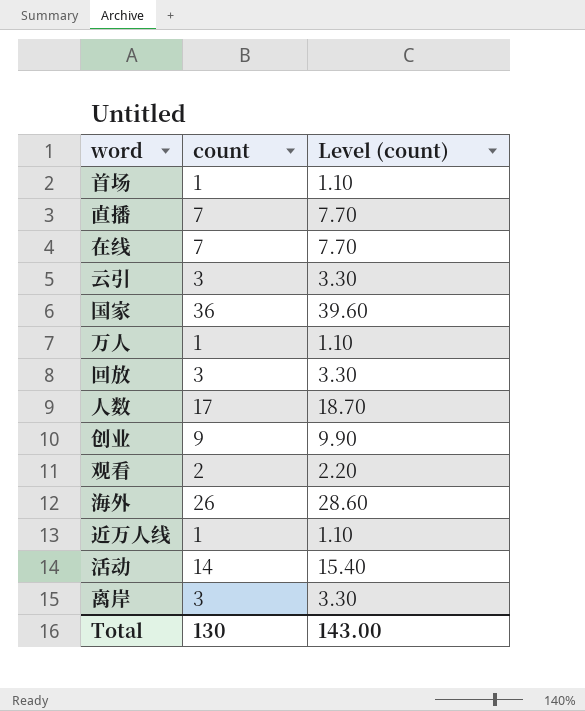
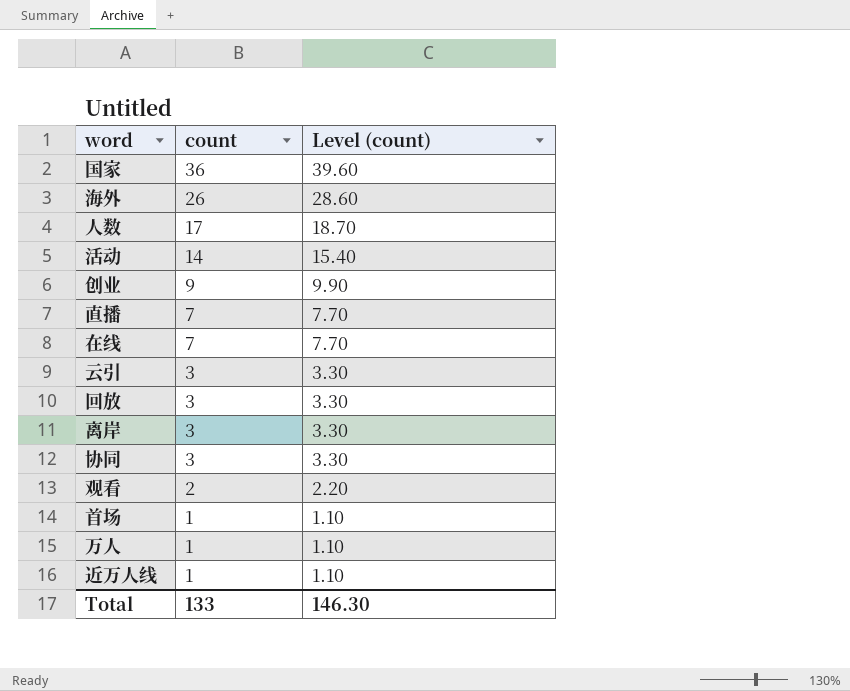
row order: none -> count descending
row 协同: none -> 3 | 3.30
Total | count: 130 -> 133
Total | Level (count): 143.00 -> 146.30

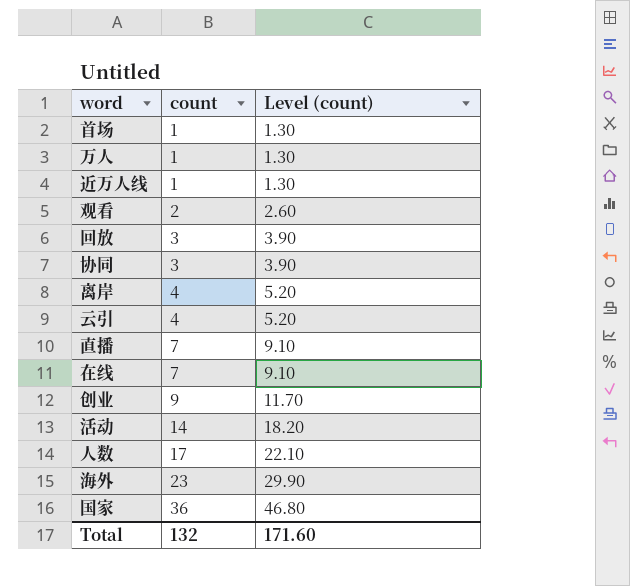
row order: count descending -> count ascending
column Level (count) | formula: [count] * 1.1 -> [count] * 1.3
离岸 | count: 3 -> 4
云引 | count: 3 -> 4
海外 | count: 26 -> 23
Total | count: 133 -> 132
Total | Level (count): 146.30 -> 171.60

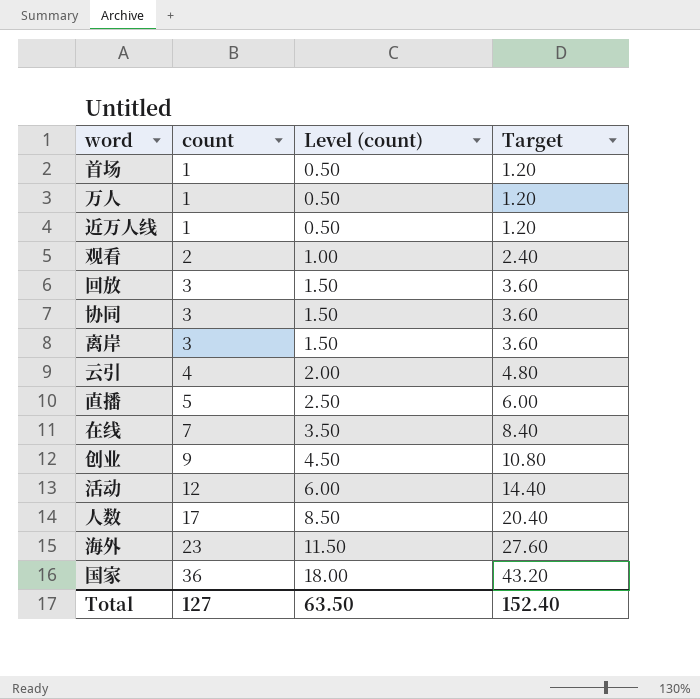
column Level (count) | formula: [count] * 1.3 -> [count] * 0.5
column Target | formula: none -> [count] * 1.2
离岸 | count: 4 -> 3
直播 | count: 7 -> 5
活动 | count: 14 -> 12
Total | count: 132 -> 127
Total | Level (count): 171.60 -> 63.50

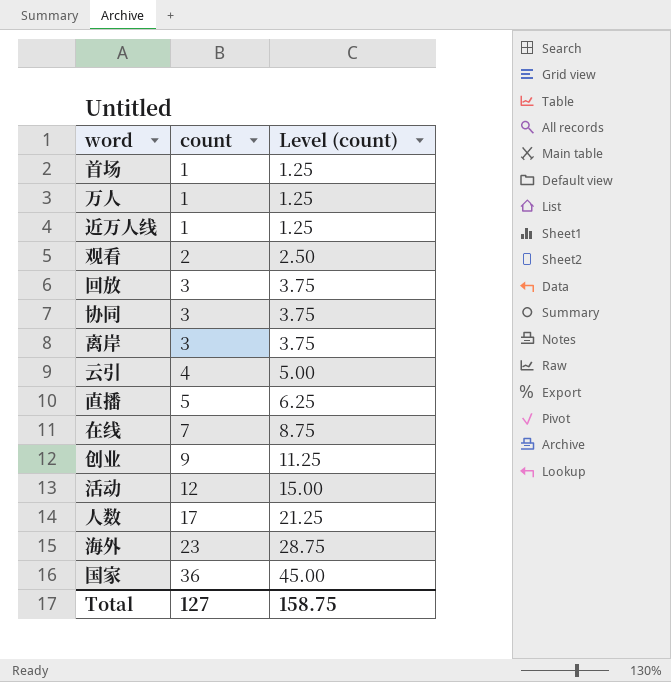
column Target | formula: [count] * 1.2 -> none
column Level (count) | formula: [count] * 0.5 -> [count] * 1.25
Total | Level (count): 63.50 -> 158.75

